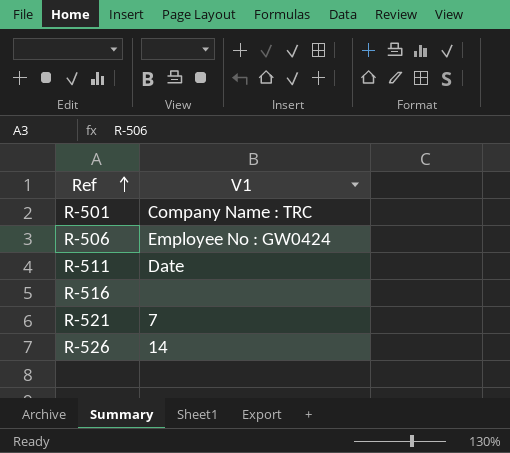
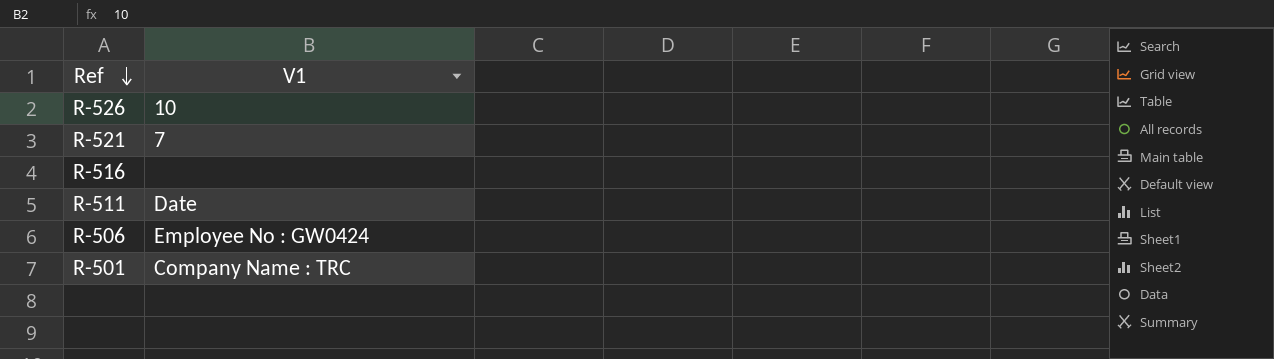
row order: Ref ascending -> Ref descending
R-526 | V1: 14 -> 10

